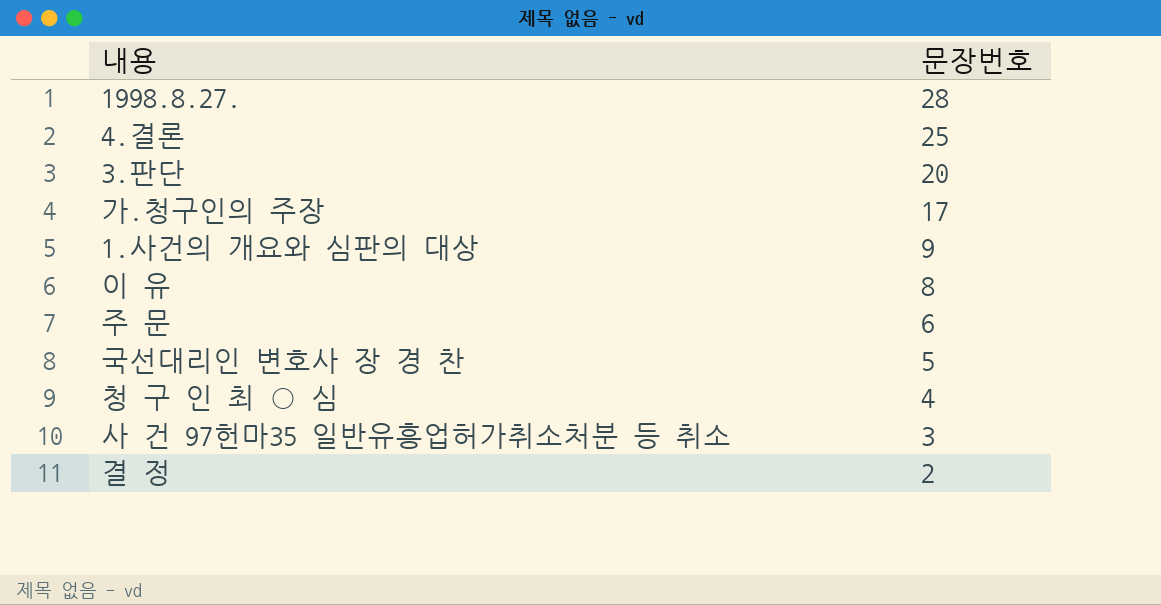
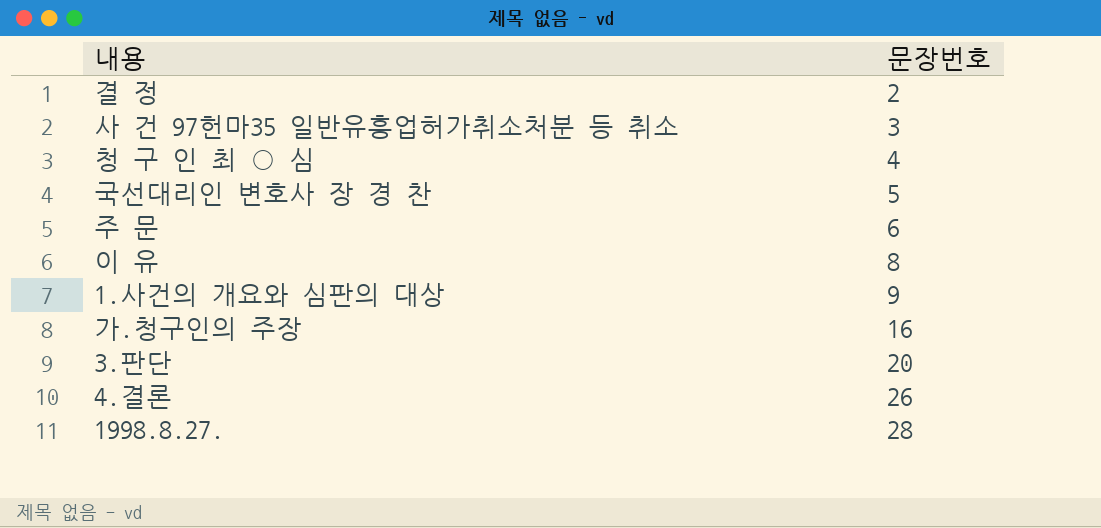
row order: 문장번호 descending -> 문장번호 ascending
가.청구인의 주장 | 문장번호: 17 -> 16
4.결론 | 문장번호: 25 -> 26

